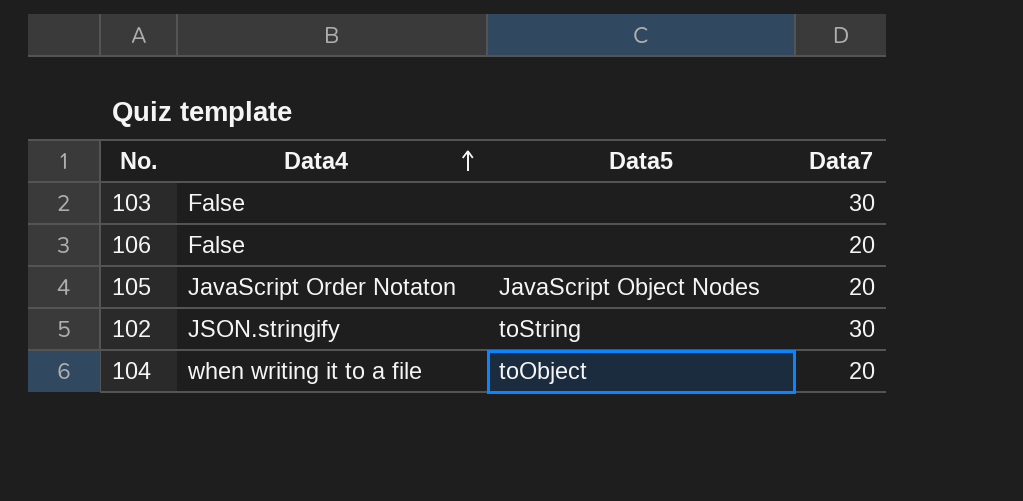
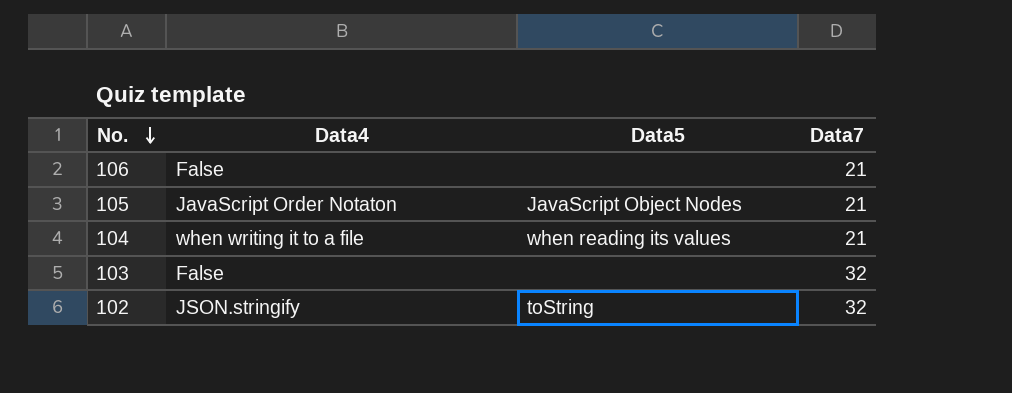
row order: Data4 ascending -> No. descending
106 | Data7: 20 -> 21
105 | Data7: 20 -> 21
104 | Data5: toObject -> when reading its values
104 | Data7: 20 -> 21
103 | Data7: 30 -> 32
102 | Data7: 30 -> 32

